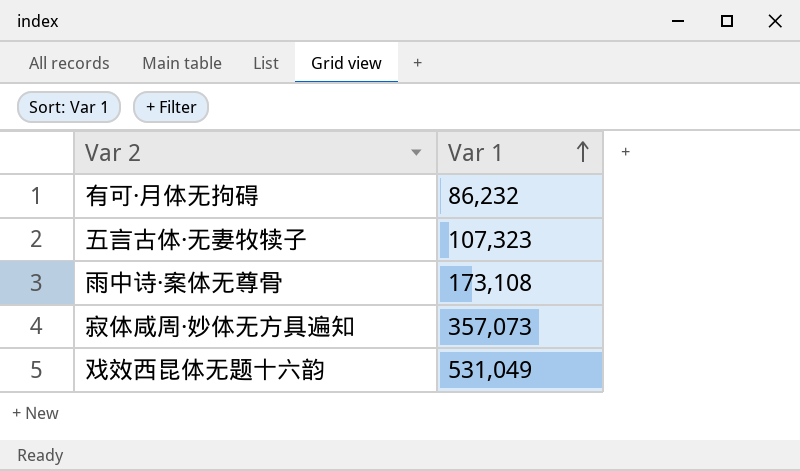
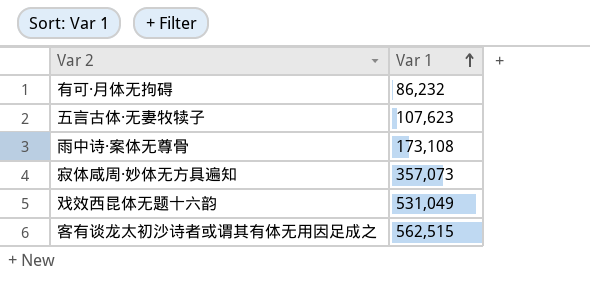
五言古体·无妻牧犊子 | Var 1: 107,323 -> 107,623
row 客有谈龙太初沙诗者或谓其有体无用因足成之: none -> 562,515

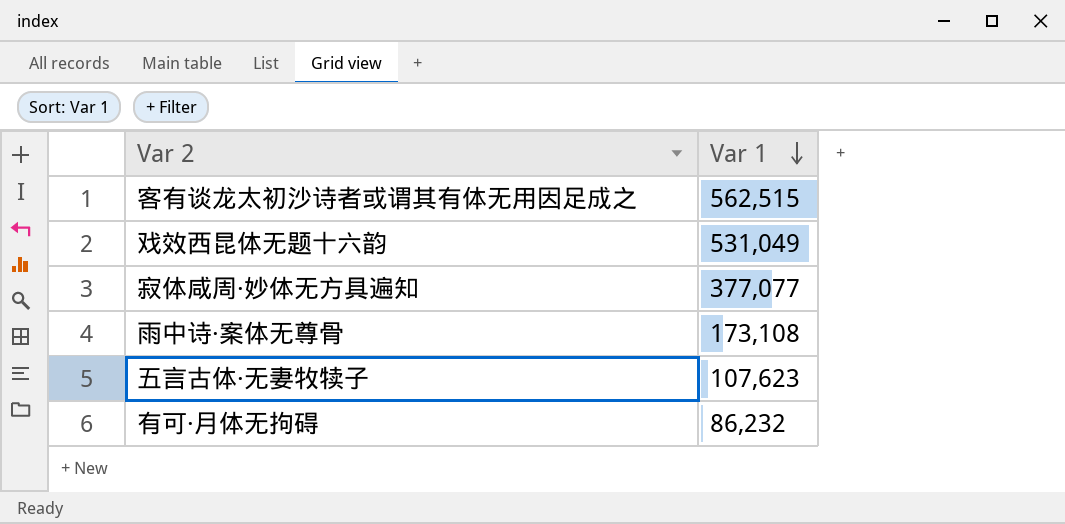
row order: Var 1 ascending -> Var 1 descending
寂体咸周·妙体无方具遍知 | Var 1: 357,073 -> 377,077

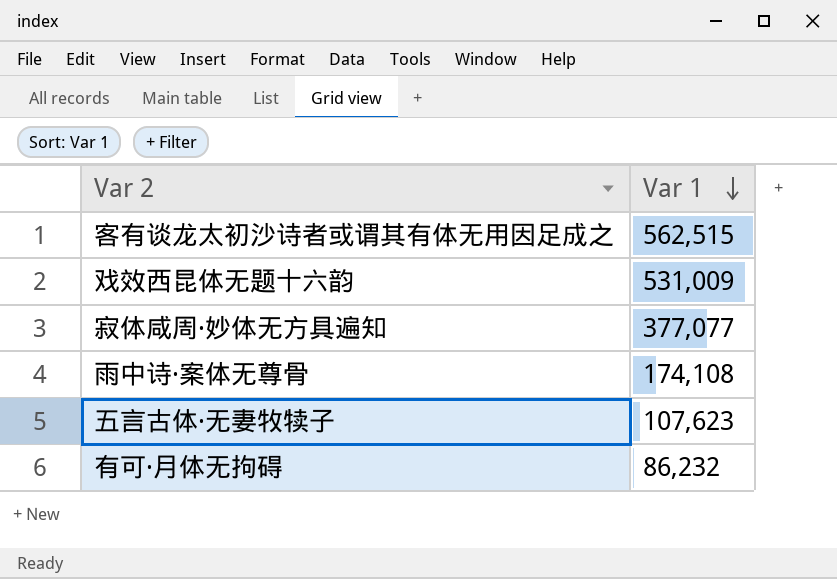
戏效西昆体无题十六韵 | Var 1: 531,049 -> 531,009
雨中诗·案体无尊骨 | Var 1: 173,108 -> 174,108

